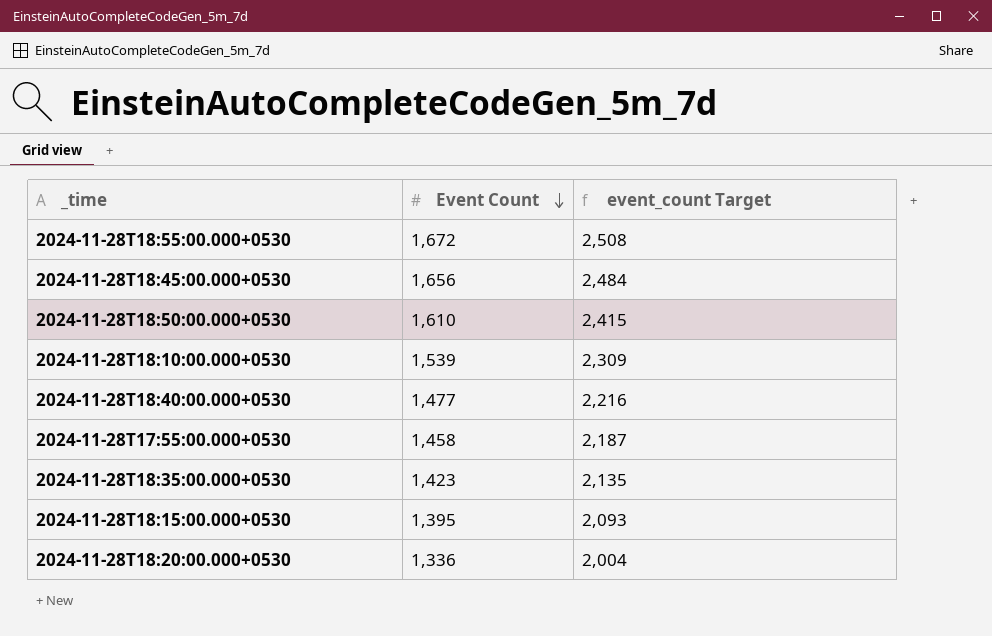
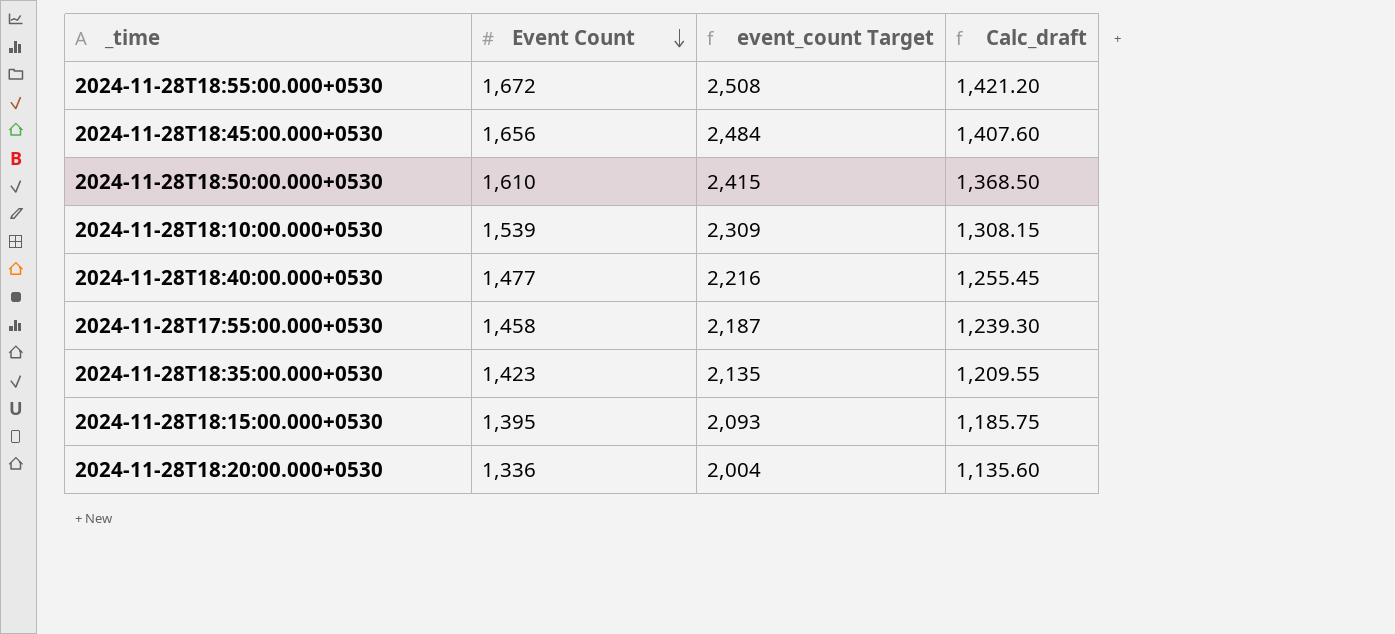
column Calc_draft | formula: none -> [Event Count] * 0.85

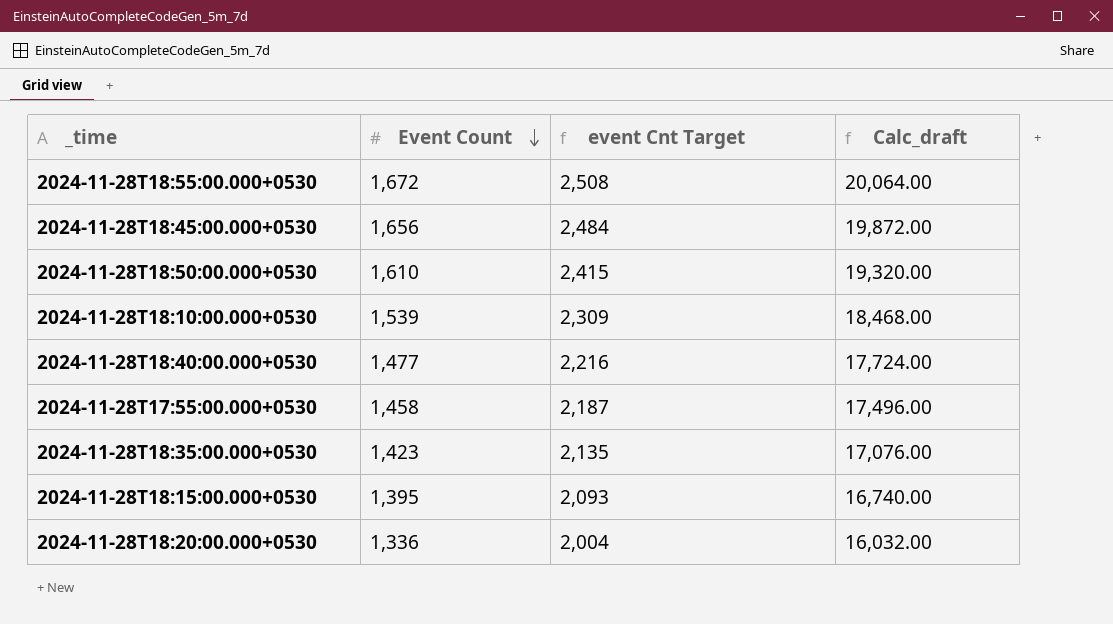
column name: event_count Target -> event Cnt Target
column Calc_draft | formula: [Event Count] * 0.85 -> [Event Count] * 12

